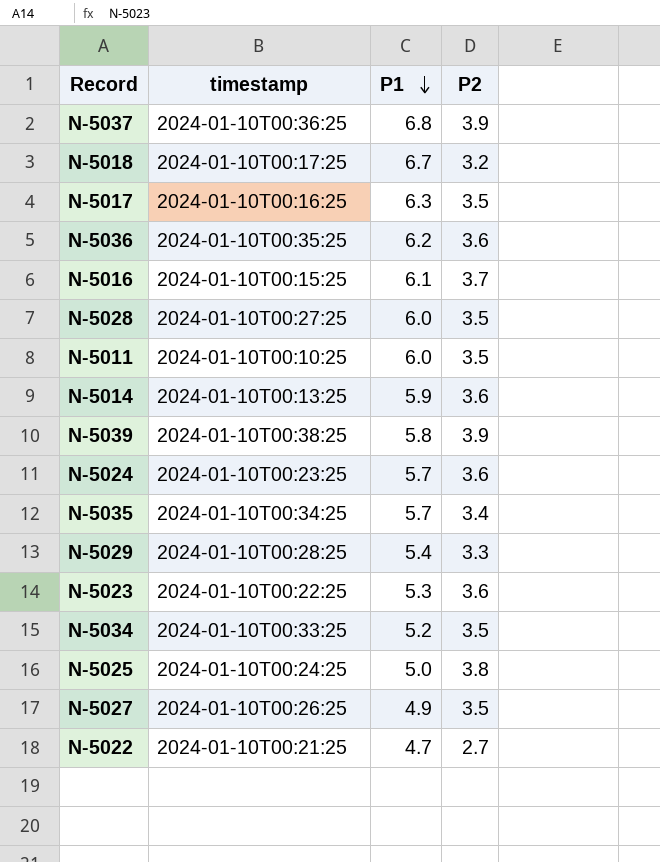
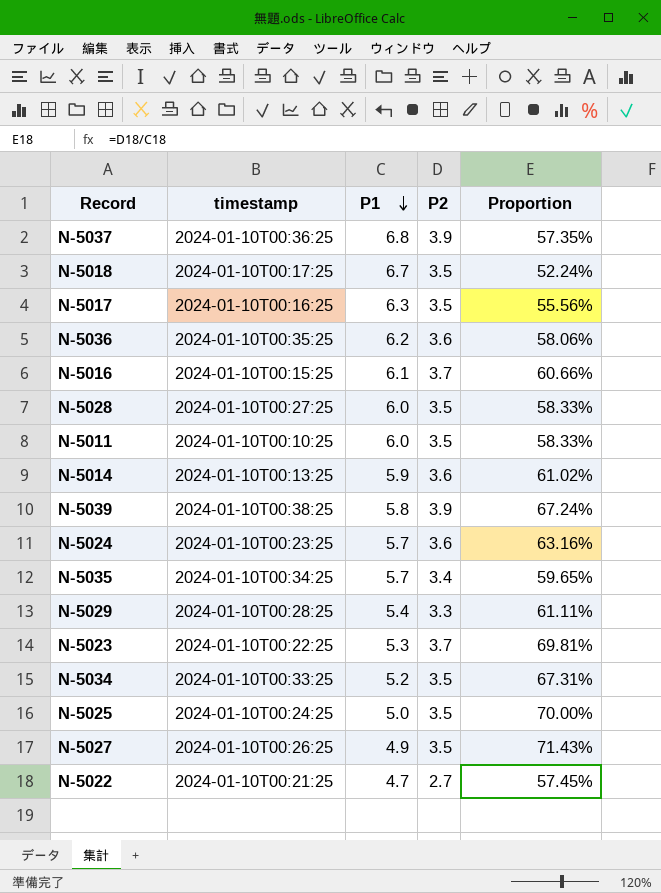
column Proportion | formula: none -> [P2] / [P1]
N-5018 | P2: 3.2 -> 3.5
N-5023 | P2: 3.6 -> 3.7
N-5025 | P2: 3.8 -> 3.5

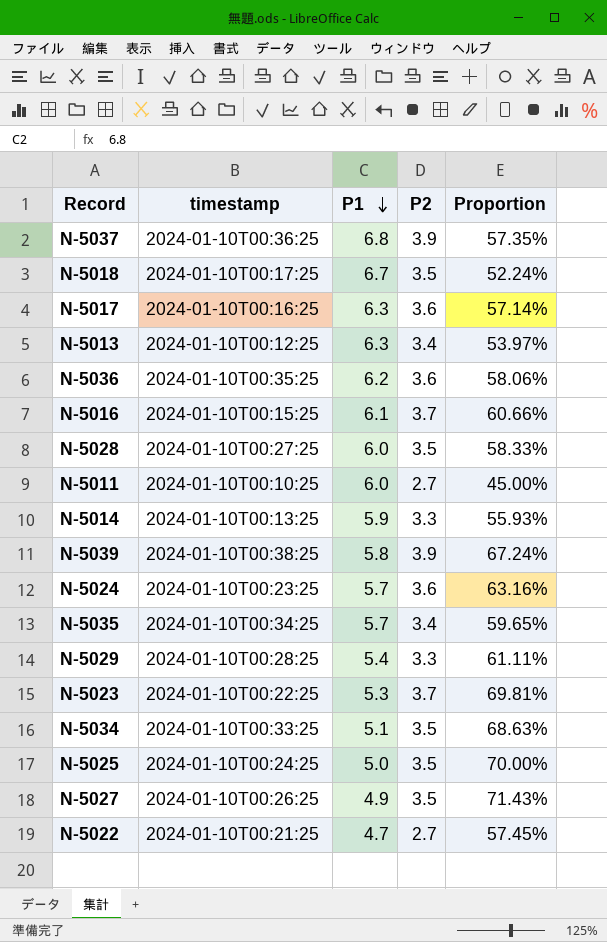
N-5017 | P2: 3.5 -> 3.6
N-5017 | Proportion: 55.56% -> 57.14%
row N-5013: none -> 2024-01-10T00:12:25 | 6.3 | 3.4 | 53.97%
N-5011 | P2: 3.5 -> 2.7
N-5011 | Proportion: 58.33% -> 45.00%
N-5014 | P2: 3.6 -> 3.3
N-5014 | Proportion: 61.02% -> 55.93%
N-5034 | P1: 5.2 -> 5.1
N-5034 | Proportion: 67.31% -> 68.63%

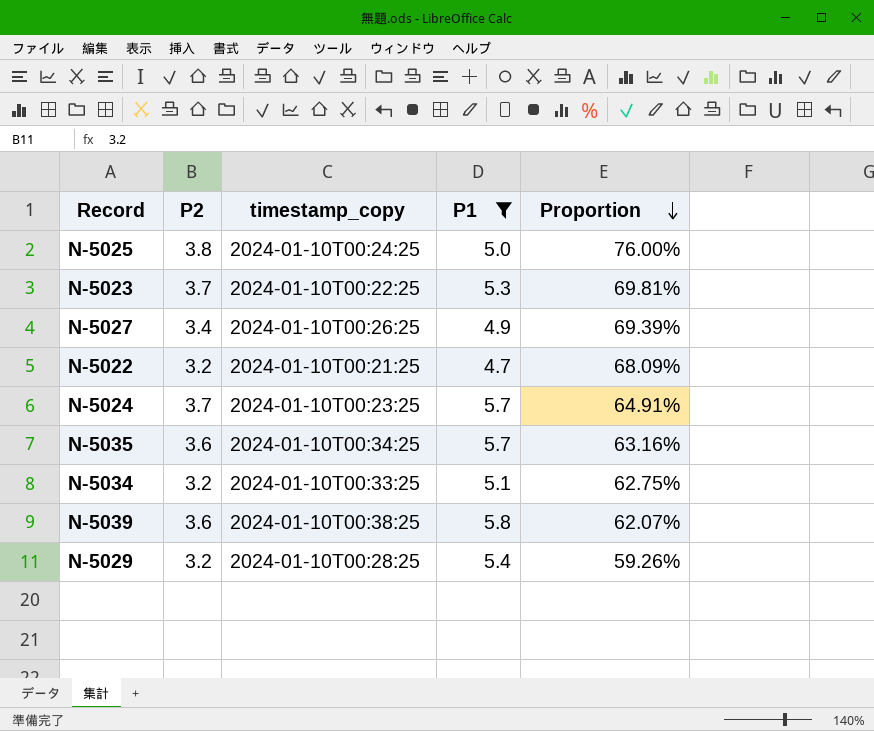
filter: none -> P1 <= 5.8
row order: P1 descending -> Proportion descending
column P2 | position: 4 -> 2
column name: timestamp -> timestamp_copy
N-5025 | P2: 3.5 -> 3.8
N-5025 | Proportion: 70.00% -> 76.00%
N-5027 | P2: 3.5 -> 3.4
N-5027 | Proportion: 71.43% -> 69.39%
N-5022 | P2: 2.7 -> 3.2
N-5022 | Proportion: 57.45% -> 68.09%
N-5024 | P2: 3.6 -> 3.7
N-5024 | Proportion: 63.16% -> 64.91%
N-5035 | P2: 3.4 -> 3.6
N-5035 | Proportion: 59.65% -> 63.16%
N-5034 | P2: 3.5 -> 3.2
N-5034 | Proportion: 68.63% -> 62.75%
N-5039 | P2: 3.9 -> 3.6
N-5039 | Proportion: 67.24% -> 62.07%
N-5029 | P2: 3.3 -> 3.2
N-5029 | Proportion: 61.11% -> 59.26%

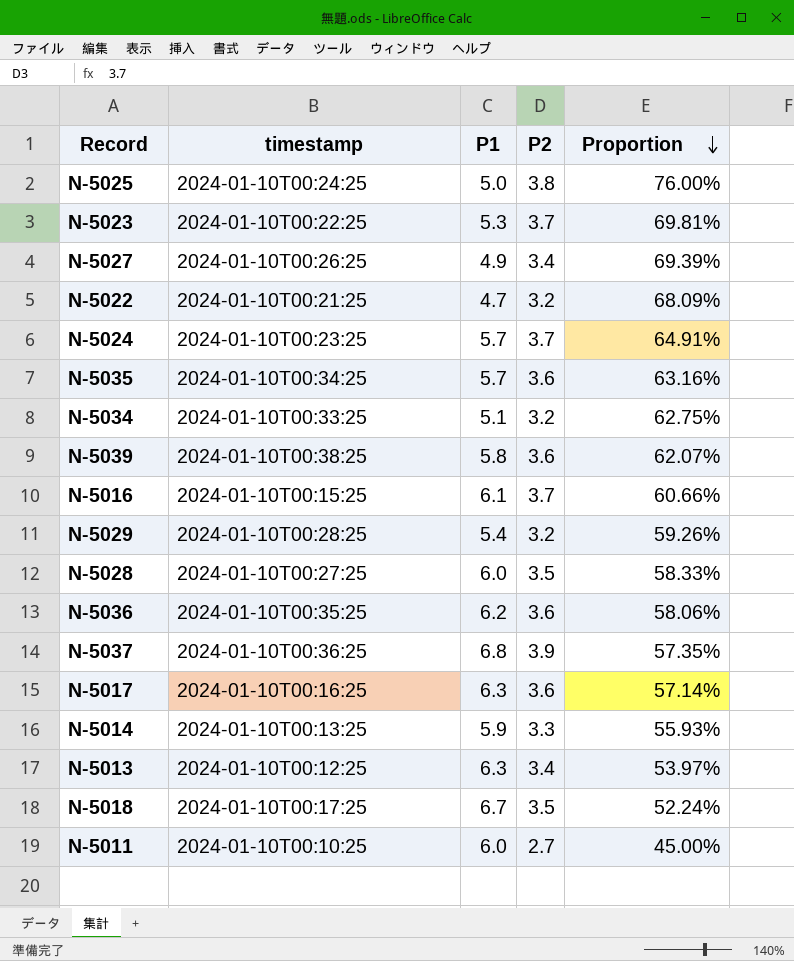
filter: P1 <= 5.8 -> none
column name: timestamp_copy -> timestamp
column P2 | position: 2 -> 4

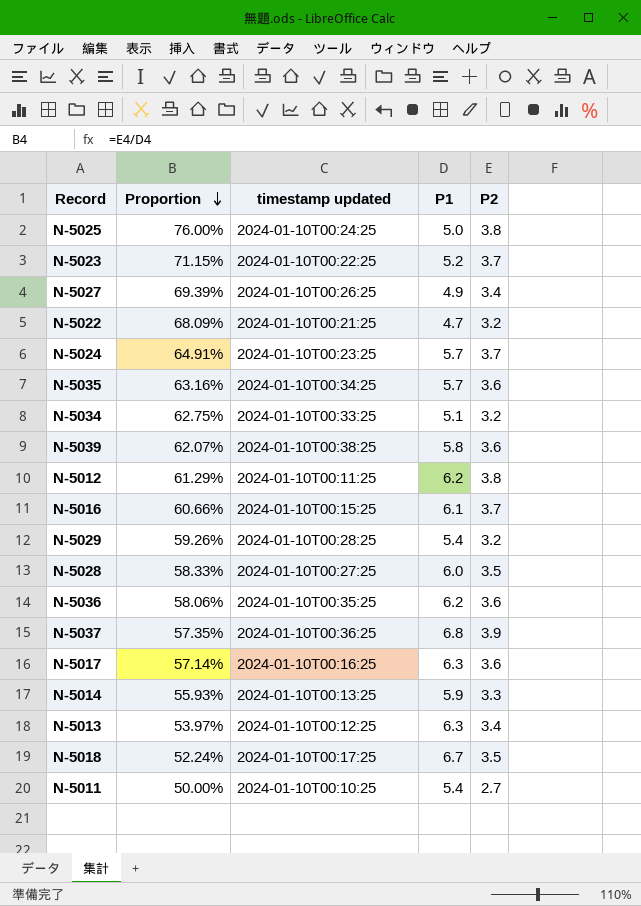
column Proportion | position: 5 -> 2
column name: timestamp -> timestamp updated
N-5023 | Proportion: 69.81% -> 71.15%
N-5023 | P1: 5.3 -> 5.2
row N-5012: none -> 61.29% | 2024-01-10T00:11:25 | 6.2 | 3.8
N-5011 | Proportion: 45.00% -> 50.00%
N-5011 | P1: 6.0 -> 5.4

